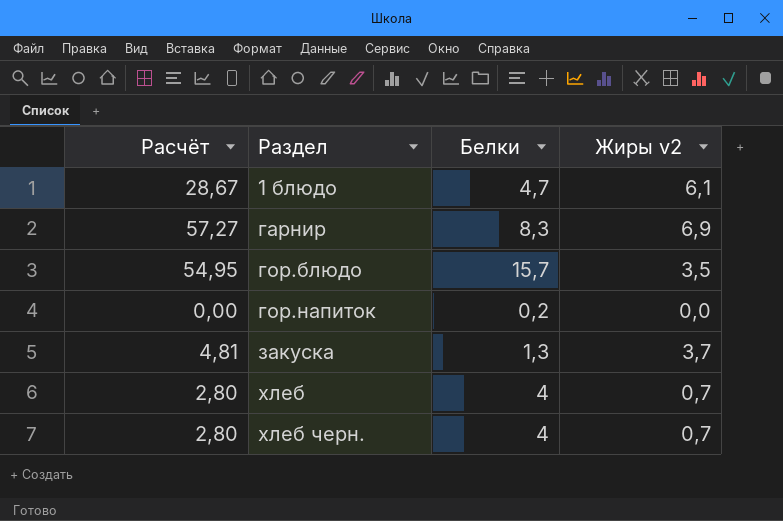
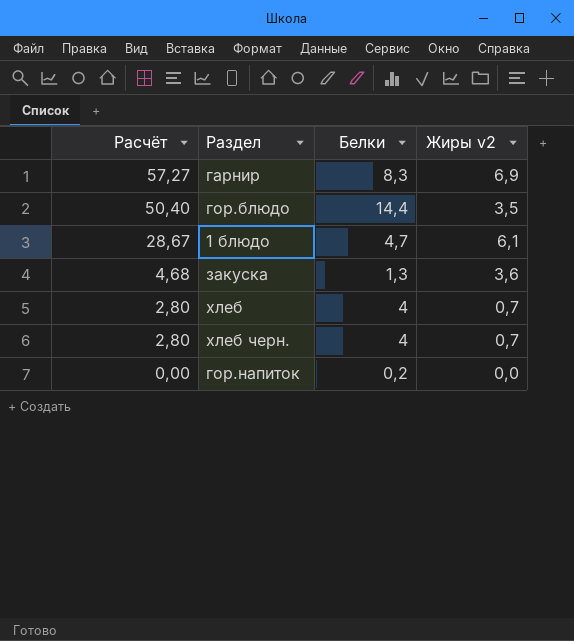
row order: Раздел ascending -> Расчёт descending
гор.блюдо | Расчёт: 54,95 -> 50,40
гор.блюдо | Белки: 15,7 -> 14,4
закуска | Расчёт: 4,81 -> 4,68
закуска | Жиры v2: 3,7 -> 3,6

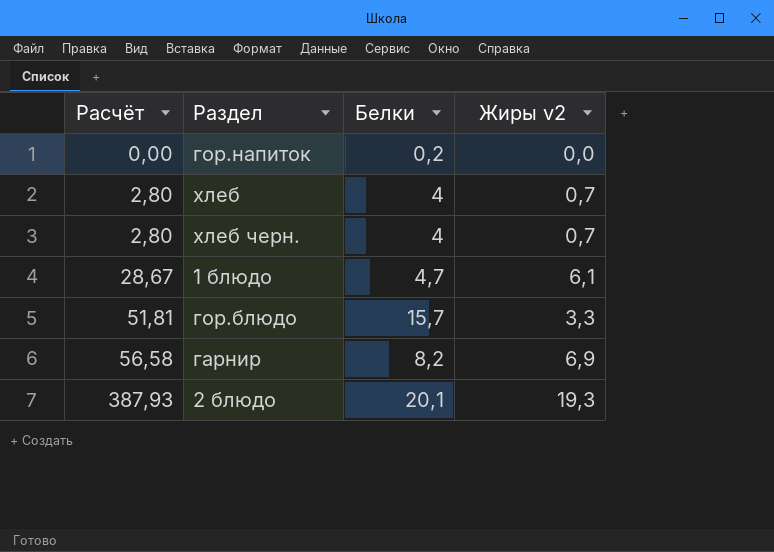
row order: Расчёт descending -> Расчёт ascending
row закуска: 4,68 | 1,3 | 3,6 -> none
гор.блюдо | Расчёт: 50,40 -> 51,81
гор.блюдо | Белки: 14,4 -> 15,7
гор.блюдо | Жиры v2: 3,5 -> 3,3
гарнир | Расчёт: 57,27 -> 56,58
гарнир | Белки: 8,3 -> 8,2
row 2 блюдо: none -> 387,93 | 20,1 | 19,3

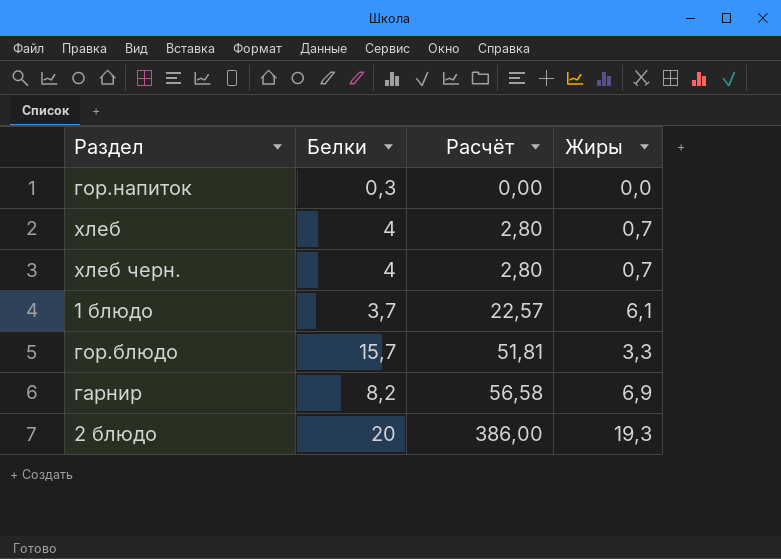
column Расчёт | position: 1 -> 3
column name: Жиры v2 -> Жиры
гор.напиток | Белки: 0,2 -> 0,3
1 блюдо | Белки: 4,7 -> 3,7
1 блюдо | Расчёт: 28,67 -> 22,57
2 блюдо | Белки: 20,1 -> 20
2 блюдо | Расчёт: 387,93 -> 386,00

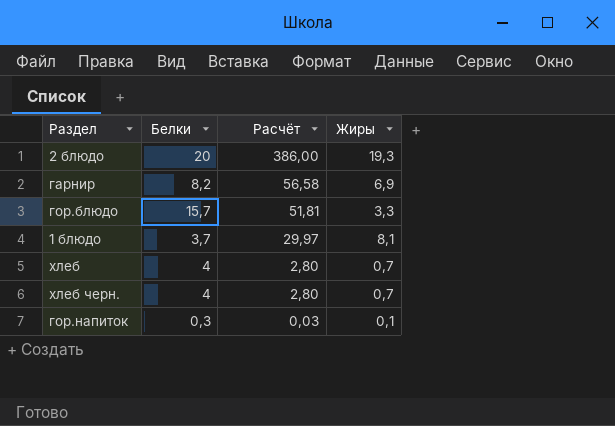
row order: Расчёт ascending -> Расчёт descending
1 блюдо | Расчёт: 22,57 -> 29,97
1 блюдо | Жиры: 6,1 -> 8,1
гор.напиток | Расчёт: 0,00 -> 0,03
гор.напиток | Жиры: 0,0 -> 0,1

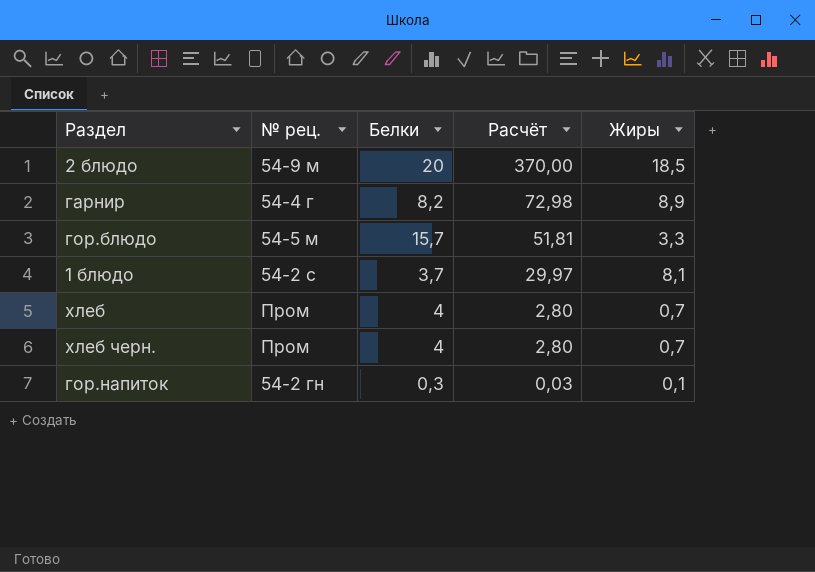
column № рец. | position: none -> 2
2 блюдо | Расчёт: 386,00 -> 370,00
2 блюдо | Жиры: 19,3 -> 18,5
гарнир | Расчёт: 56,58 -> 72,98
гарнир | Жиры: 6,9 -> 8,9

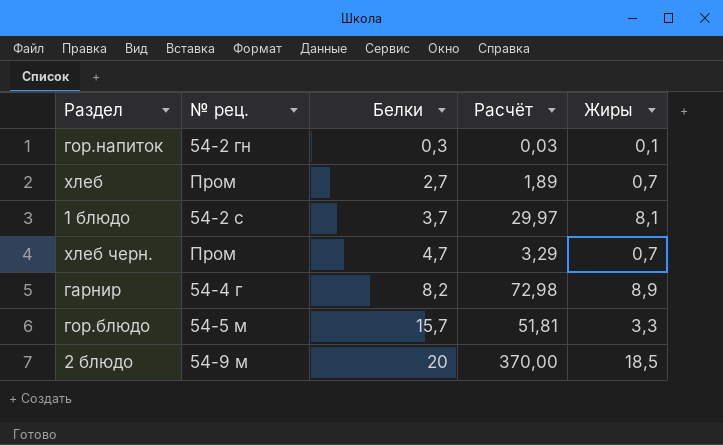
row order: Расчёт descending -> Белки ascending
хлеб | Белки: 4 -> 2,7
хлеб | Расчёт: 2,80 -> 1,89
хлеб черн. | Белки: 4 -> 4,7
хлеб черн. | Расчёт: 2,80 -> 3,29

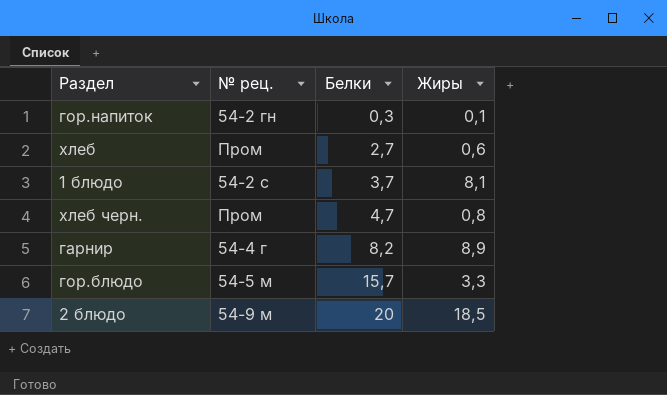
column Расчёт | formula: [Белки] * [Жиры] -> none
хлеб | Жиры: 0,7 -> 0,6
хлеб черн. | Жиры: 0,7 -> 0,8

